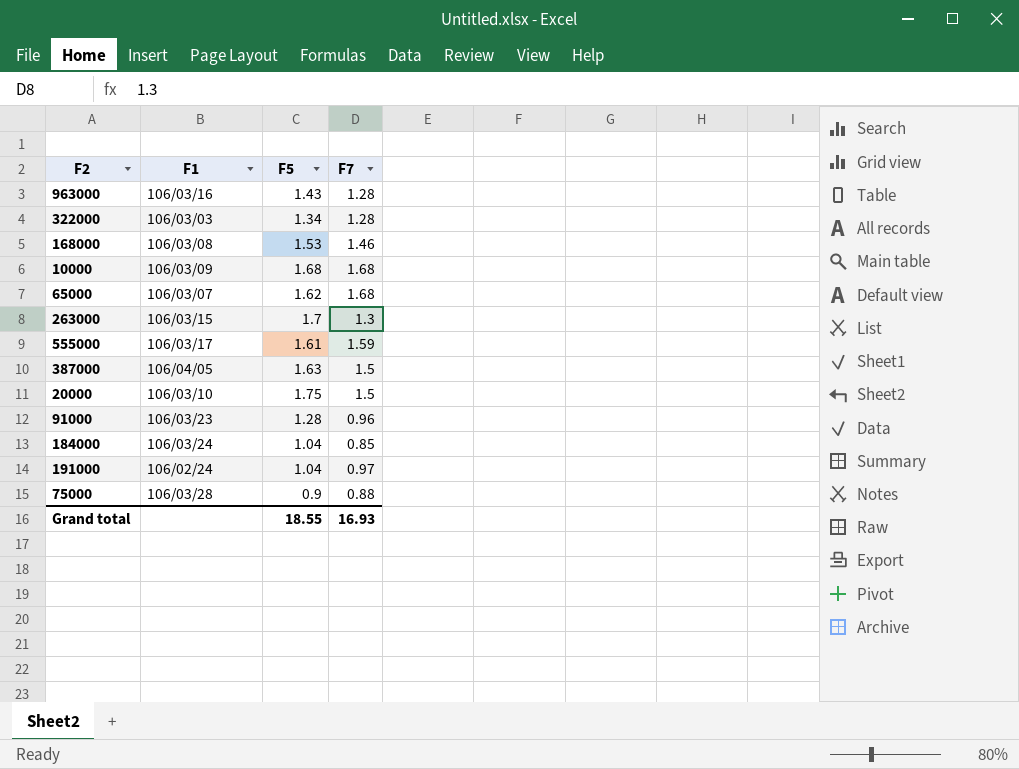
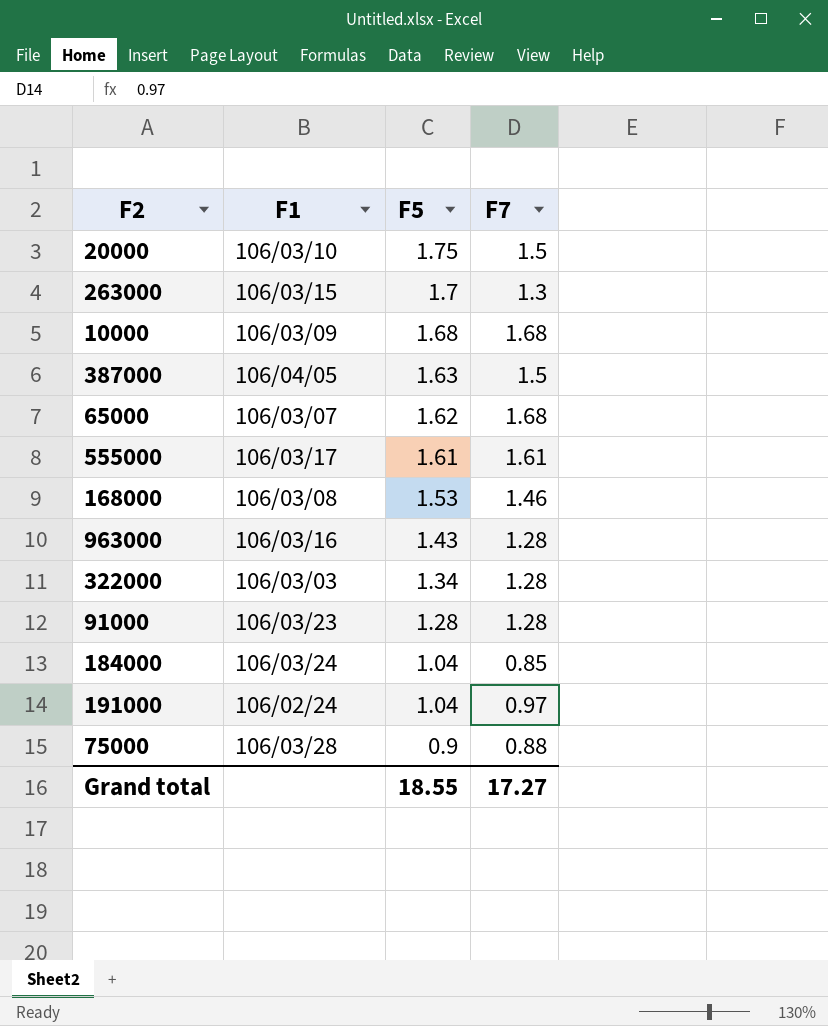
row order: none -> F5 descending
555000 | F7: 1.59 -> 1.61
91000 | F7: 0.96 -> 1.28
Grand total | F7: 16.93 -> 17.27

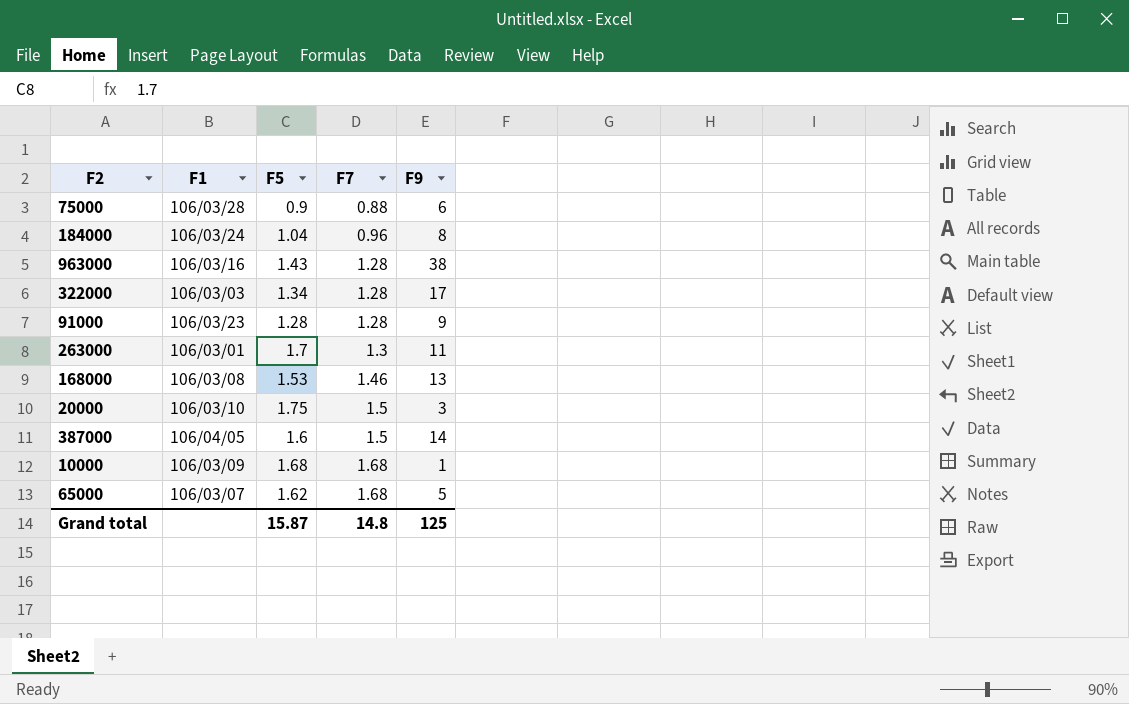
row order: F5 descending -> F7 ascending
column F9 | position: none -> 5
row 555000: 106/03/17 | 1.61 | 1.61 -> none
row 191000: 106/02/24 | 1.04 | 0.97 -> none
184000 | F7: 0.85 -> 0.96
263000 | F1: 106/03/15 -> 106/03/01
387000 | F5: 1.63 -> 1.6
Grand total | F5: 18.55 -> 15.87
Grand total | F7: 17.27 -> 14.8

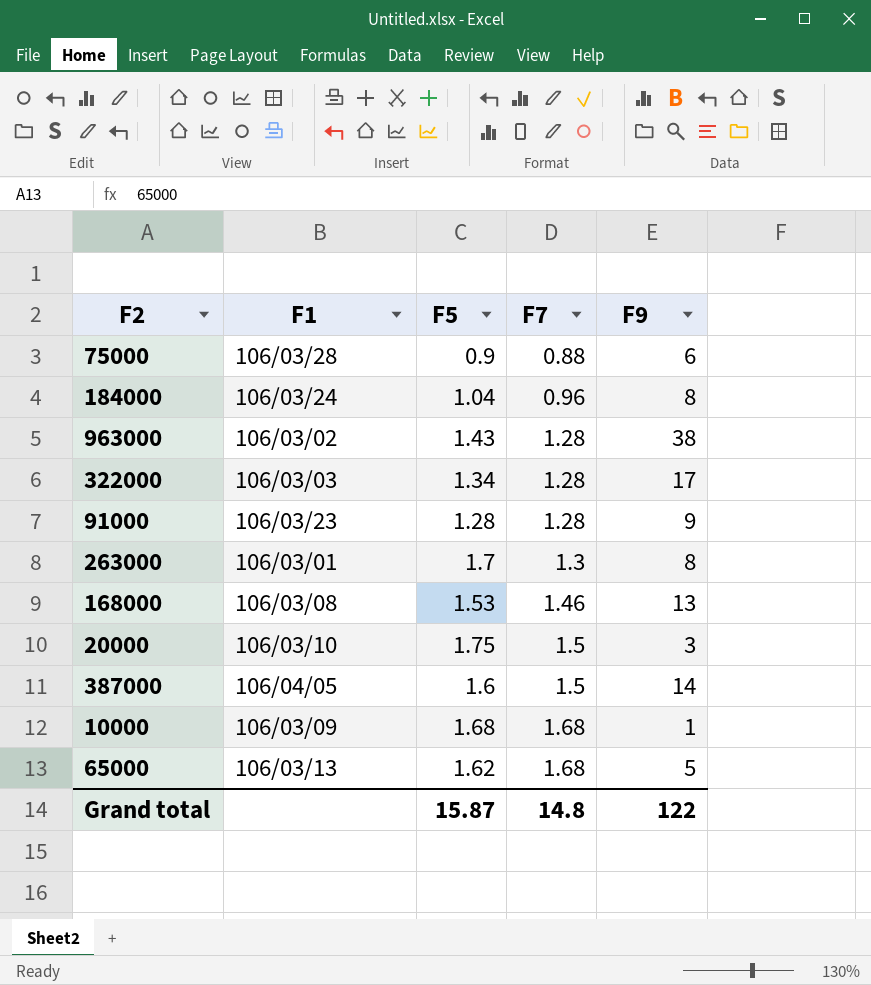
963000 | F1: 106/03/16 -> 106/03/02
263000 | F9: 11 -> 8
65000 | F1: 106/03/07 -> 106/03/13
Grand total | F9: 125 -> 122

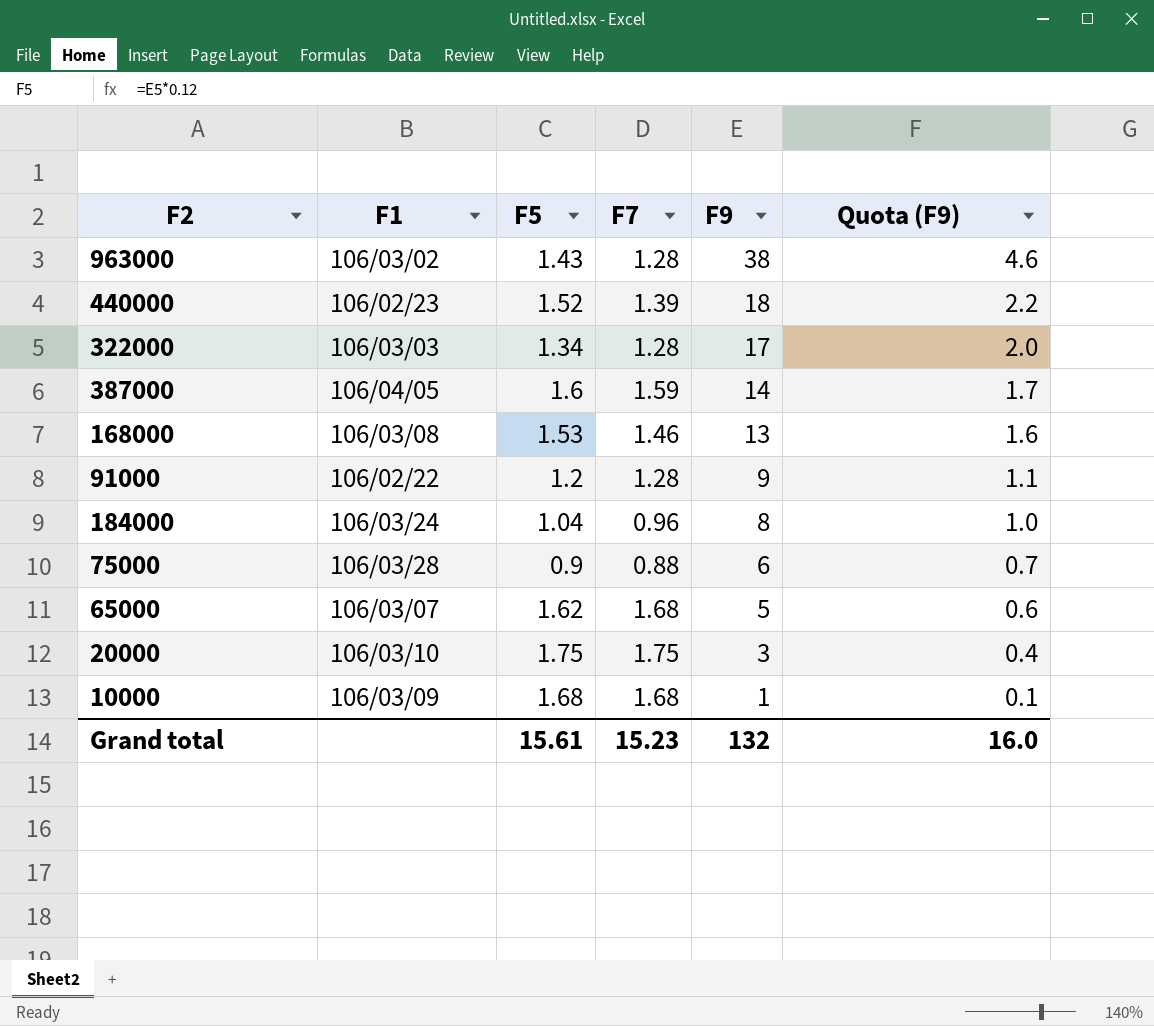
row order: F7 ascending -> F9 descending
column Quota (F9) | formula: none -> [F9] * 0.12
row 263000: 106/03/01 | 1.7 | 1.3 | 8 -> none
row 440000: none -> 106/02/23 | 1.52 | 1.39 | 18 | 2.2
387000 | F7: 1.5 -> 1.59
91000 | F1: 106/03/23 -> 106/02/22
91000 | F5: 1.28 -> 1.2
65000 | F1: 106/03/13 -> 106/03/07
20000 | F7: 1.5 -> 1.75
Grand total | F5: 15.87 -> 15.61
Grand total | F7: 14.8 -> 15.23
Grand total | F9: 122 -> 132

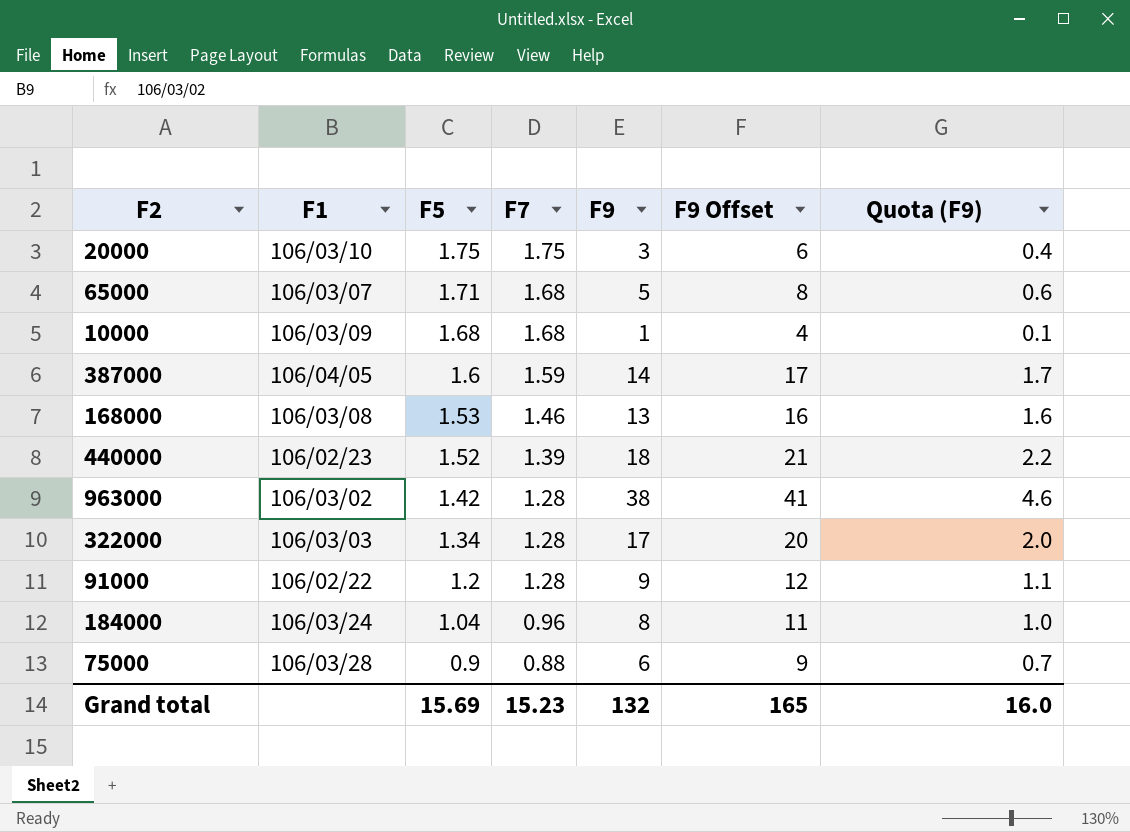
row order: F9 descending -> F5 descending
column F9 Offset | formula: none -> [F9] + 3
65000 | F5: 1.62 -> 1.71
963000 | F5: 1.43 -> 1.42
Grand total | F5: 15.61 -> 15.69

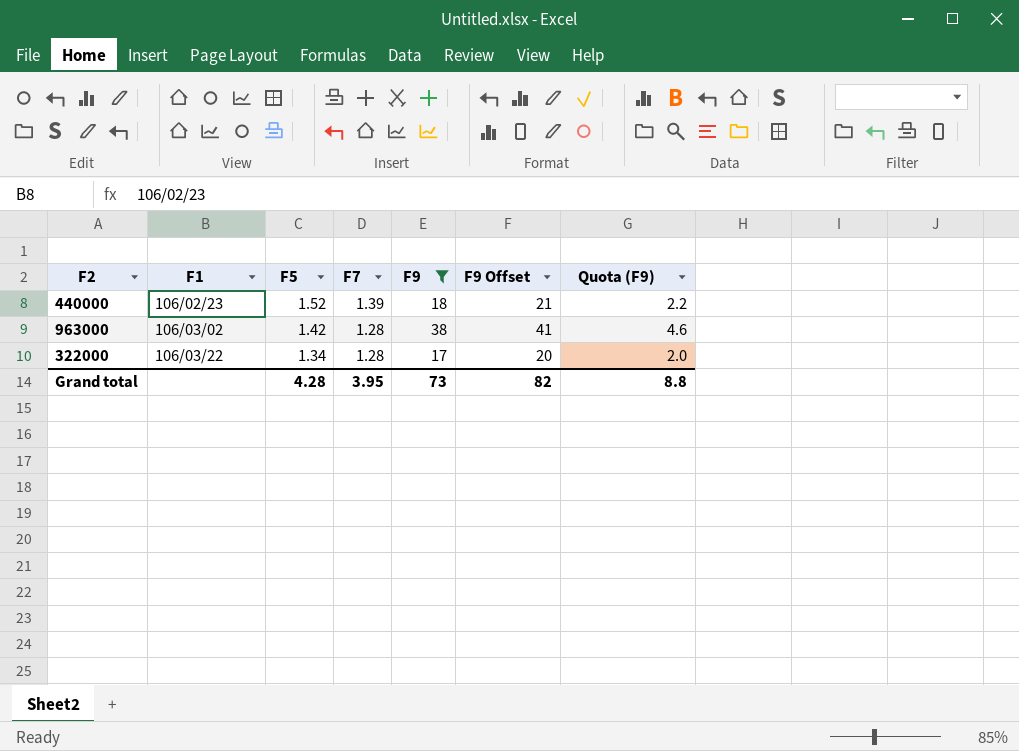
filter: none -> F9 >= 17
322000 | F1: 106/03/03 -> 106/03/22
Grand total | F5: 15.69 -> 4.28
Grand total | F7: 15.23 -> 3.95
Grand total | F9: 132 -> 73
Grand total | F9 Offset: 165 -> 82
Grand total | Quota (F9): 16.0 -> 8.8

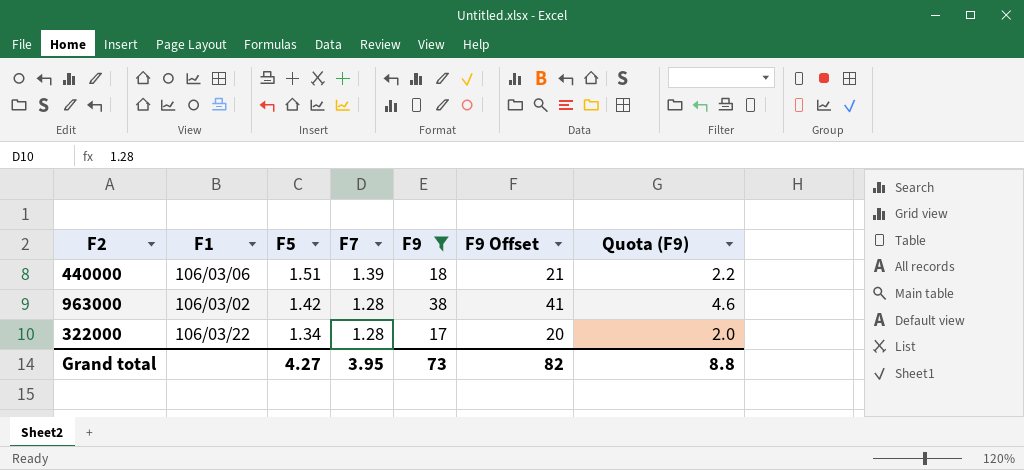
440000 | F1: 106/02/23 -> 106/03/06
440000 | F5: 1.52 -> 1.51
Grand total | F5: 4.28 -> 4.27

